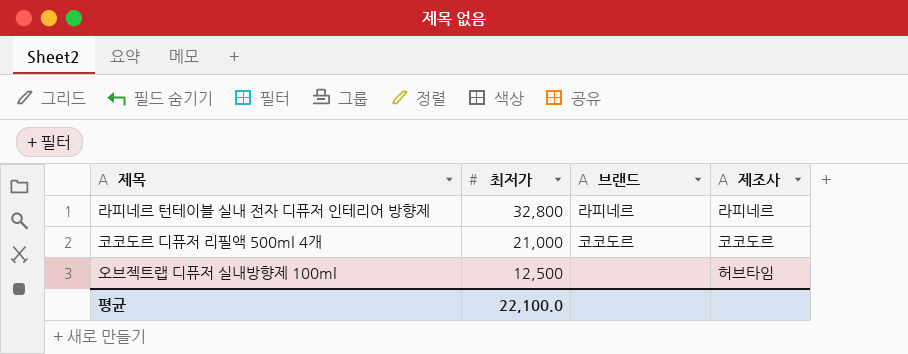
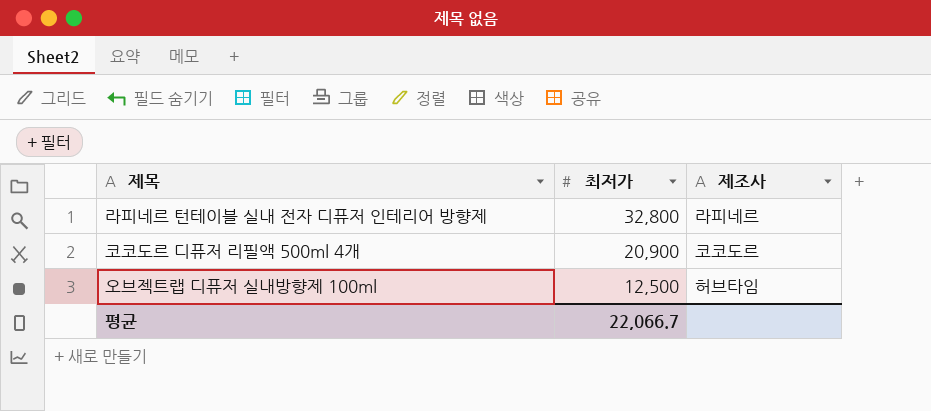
column 브랜드 | position: 3 -> none
코코도르 디퓨저 리필액 500ml 4개 | 최저가: 21,000 -> 20,900
평균 | 최저가: 22,100.0 -> 22,066.7

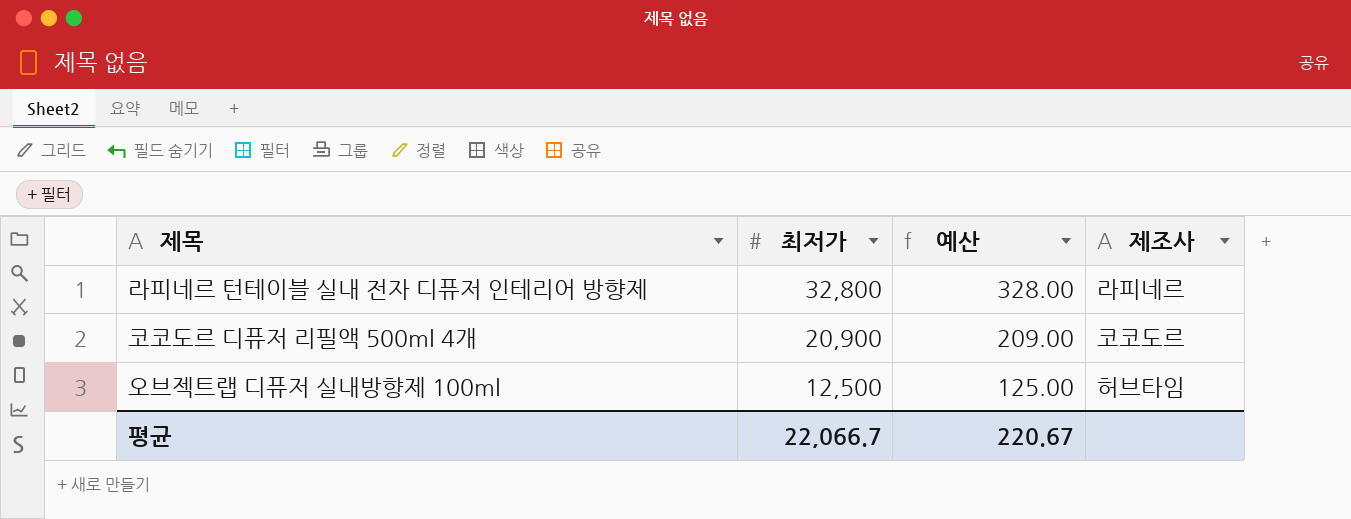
column 예산 | formula: none -> [최저가] * 0.01

